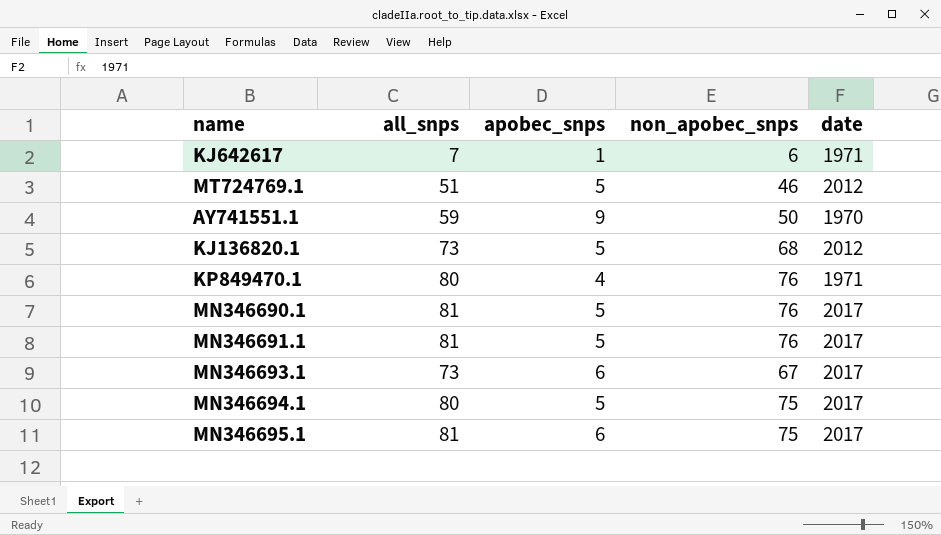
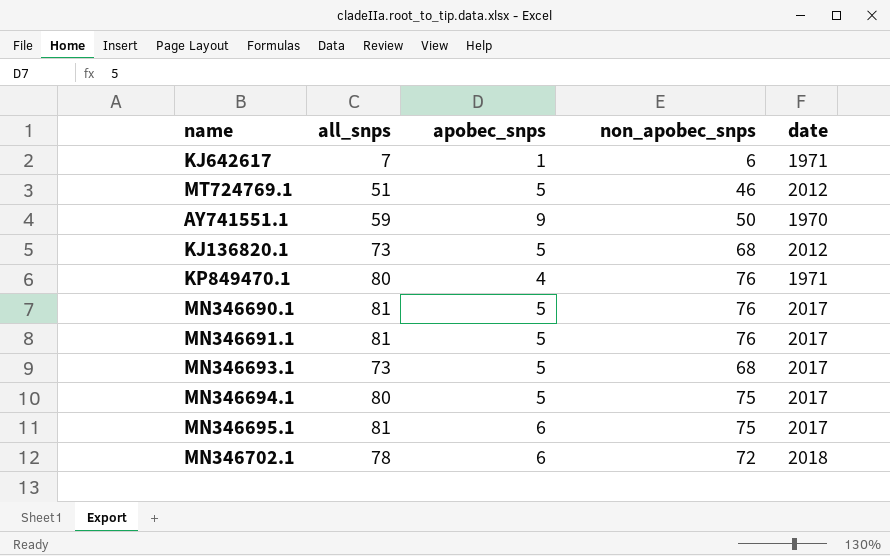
MN346693.1 | apobec_snps: 6 -> 5
MN346693.1 | non_apobec_snps: 67 -> 68
row MN346702.1: none -> 78 | 6 | 72 | 2018

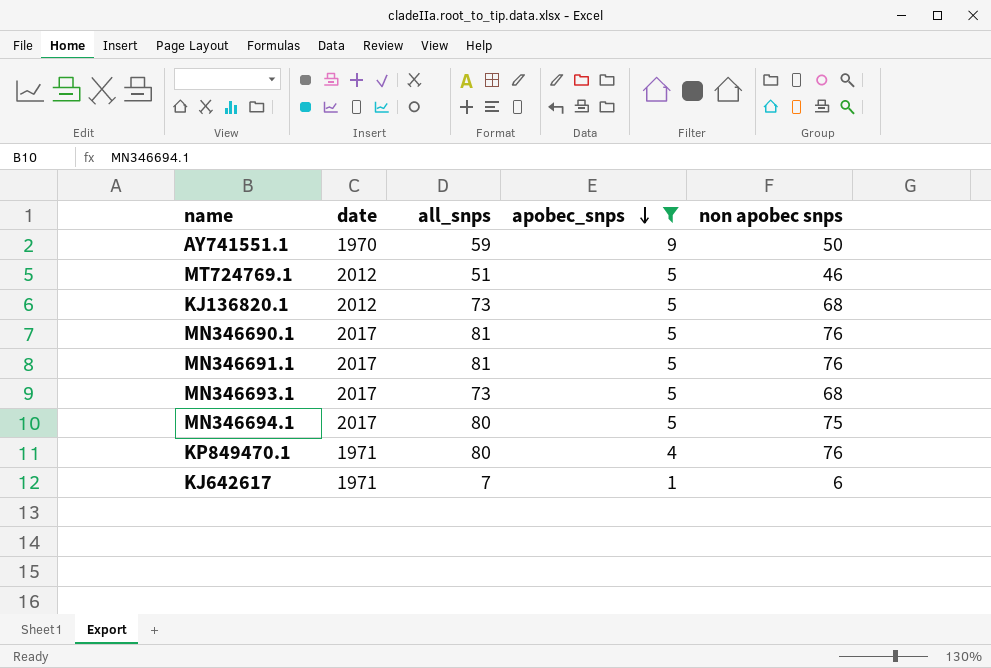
filter: none -> apobec_snps != 6
row order: none -> apobec_snps descending
column date | position: 5 -> 2
column name: non_apobec_snps -> non apobec snps

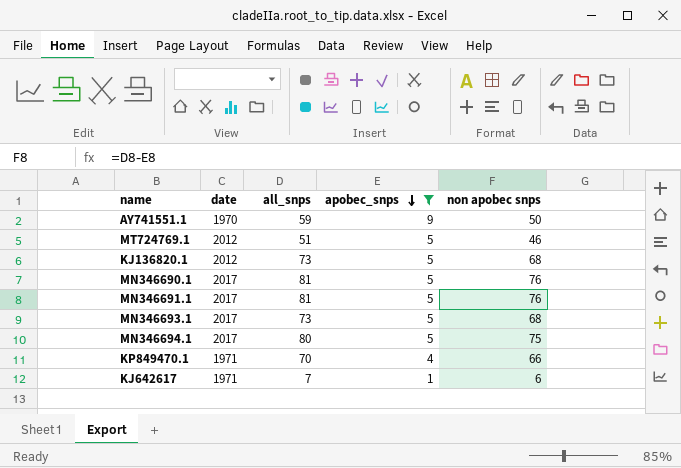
KP849470.1 | all_snps: 80 -> 70
KP849470.1 | non apobec snps: 76 -> 66

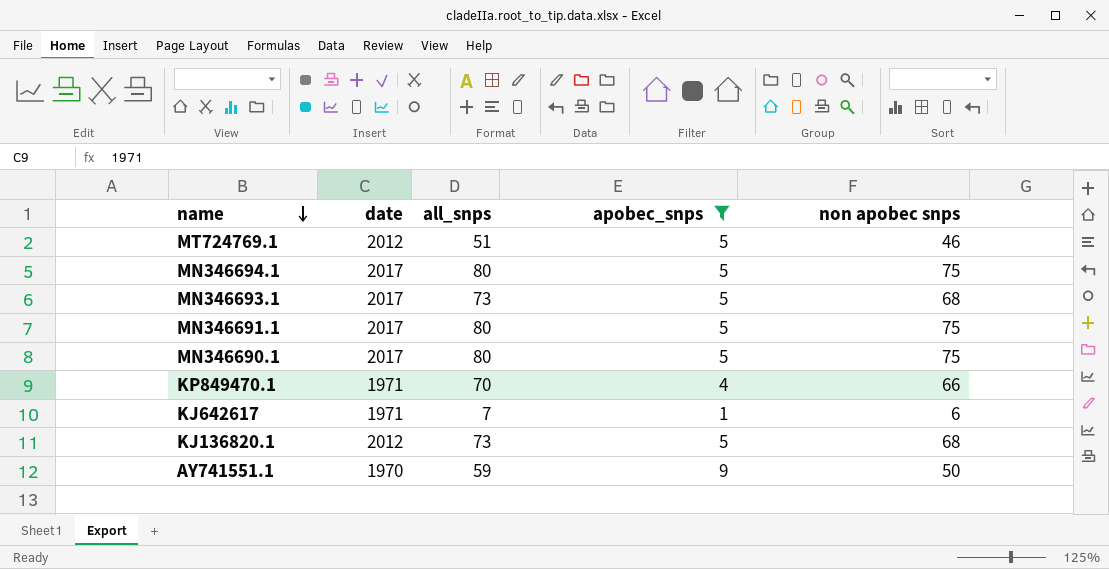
row order: apobec_snps descending -> name descending
MN346691.1 | all_snps: 81 -> 80
MN346691.1 | non apobec snps: 76 -> 75
MN346690.1 | all_snps: 81 -> 80
MN346690.1 | non apobec snps: 76 -> 75

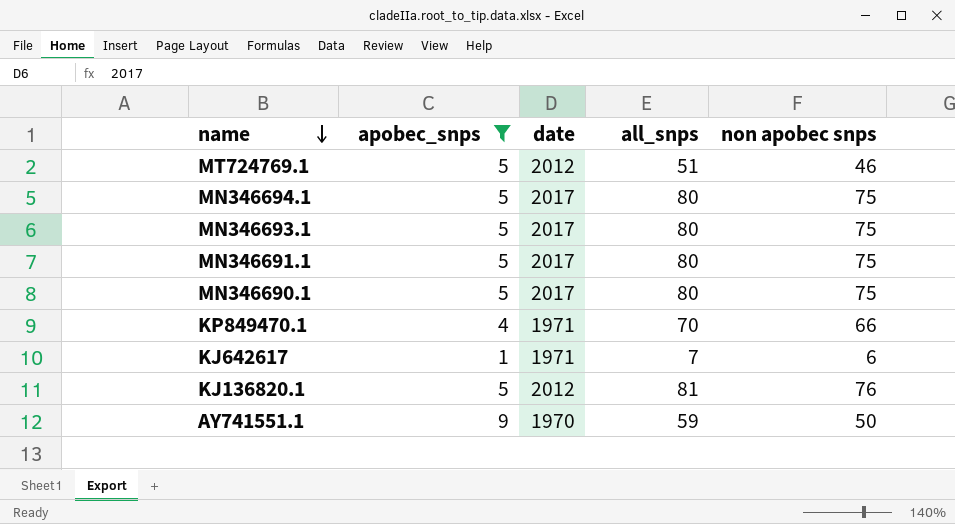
column apobec_snps | position: 4 -> 2
MN346693.1 | all_snps: 73 -> 80
MN346693.1 | non apobec snps: 68 -> 75
KJ136820.1 | all_snps: 73 -> 81
KJ136820.1 | non apobec snps: 68 -> 76

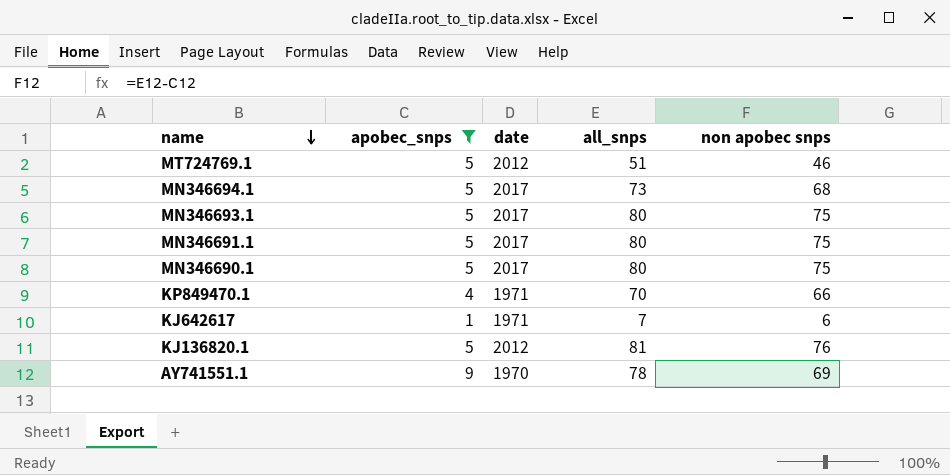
MN346694.1 | all_snps: 80 -> 73
MN346694.1 | non apobec snps: 75 -> 68
AY741551.1 | all_snps: 59 -> 78
AY741551.1 | non apobec snps: 50 -> 69

